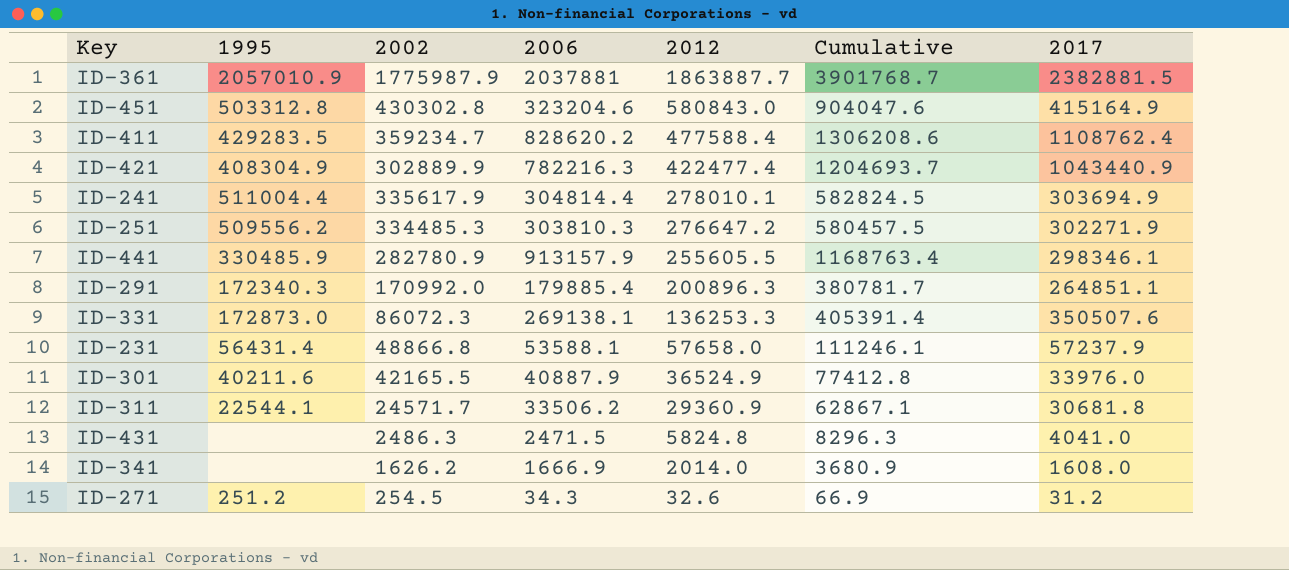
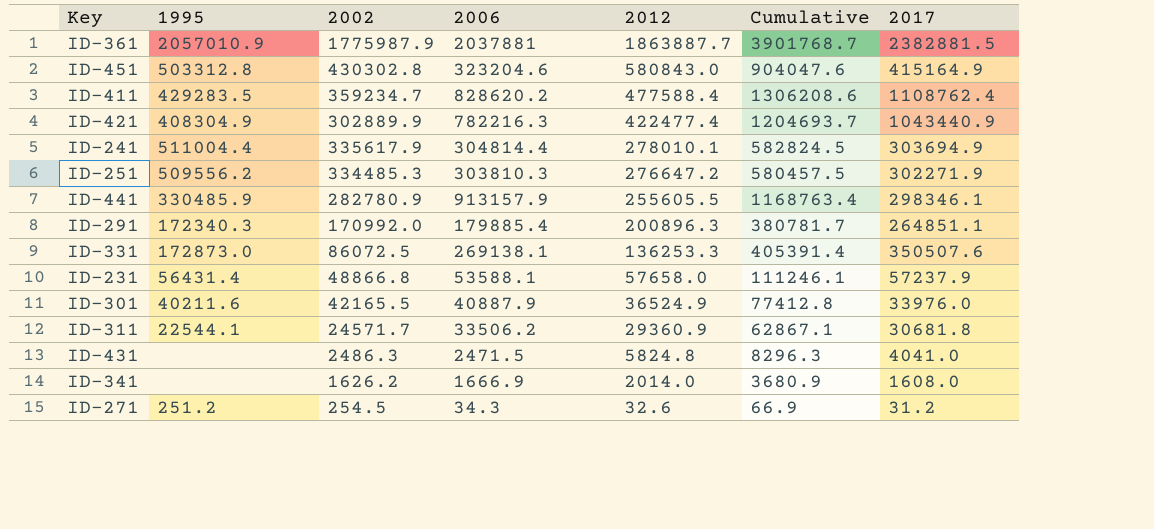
ID-331 | 2002: 86072.3 -> 86072.5

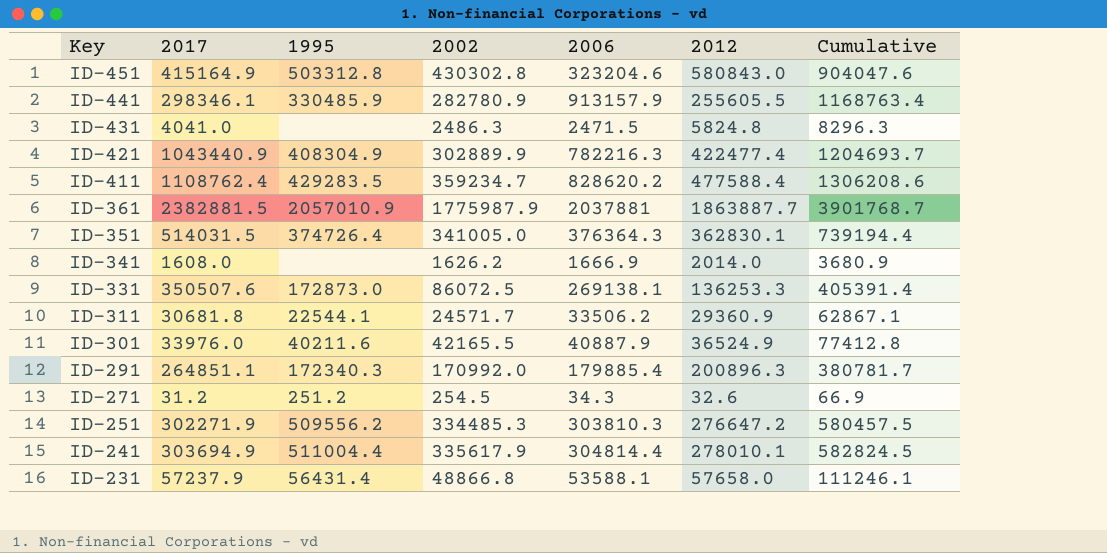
row order: 2012 descending -> Key descending
column 2017 | position: 7 -> 2
row ID-351: none -> 514031.5 | 374726.4 | 341005.0 | 376364.3 | 362830.1 | 739194.4

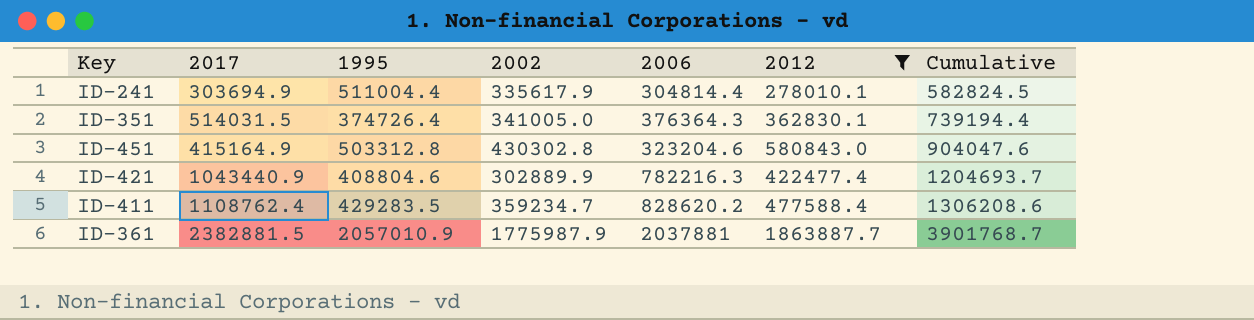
filter: none -> 2012 >= 278010.1
row order: Key descending -> Cumulative ascending
ID-421 | 1995: 408304.9 -> 408804.6

